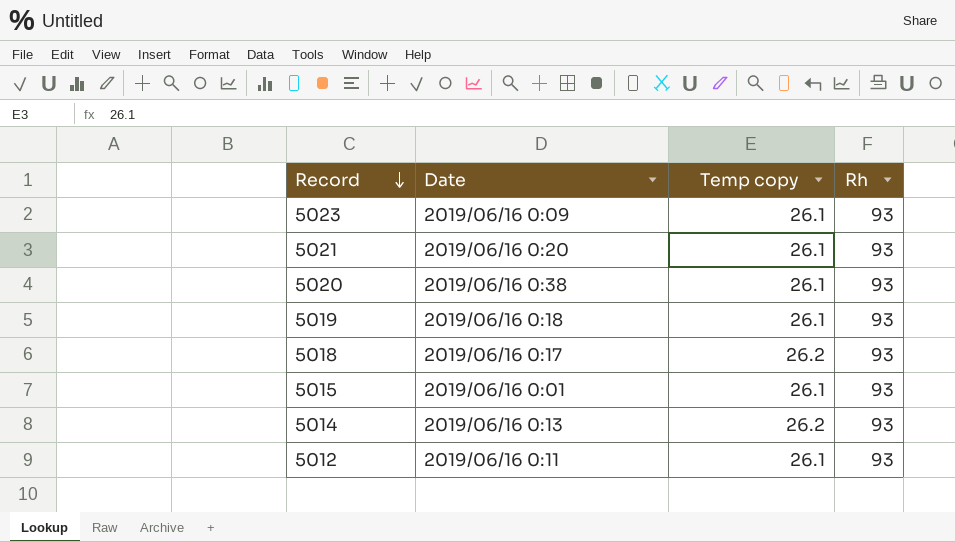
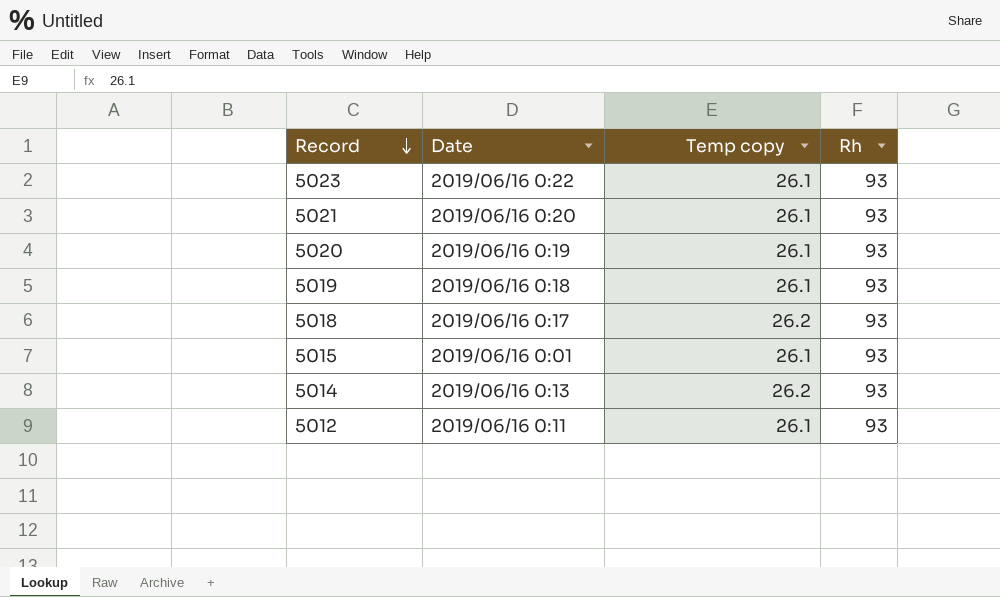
5023 | Date: 2019/06/16 0:09 -> 2019/06/16 0:22
5020 | Date: 2019/06/16 0:38 -> 2019/06/16 0:19

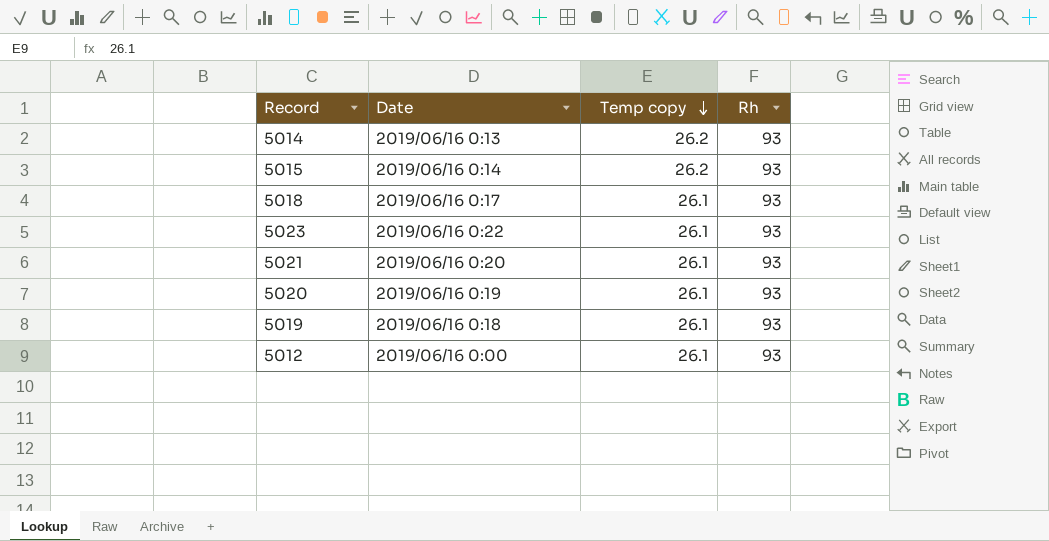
row order: Record descending -> Temp copy descending
5015 | Date: 2019/06/16 0:01 -> 2019/06/16 0:14
5015 | Temp copy: 26.1 -> 26.2
5018 | Temp copy: 26.2 -> 26.1
5012 | Date: 2019/06/16 0:11 -> 2019/06/16 0:00

